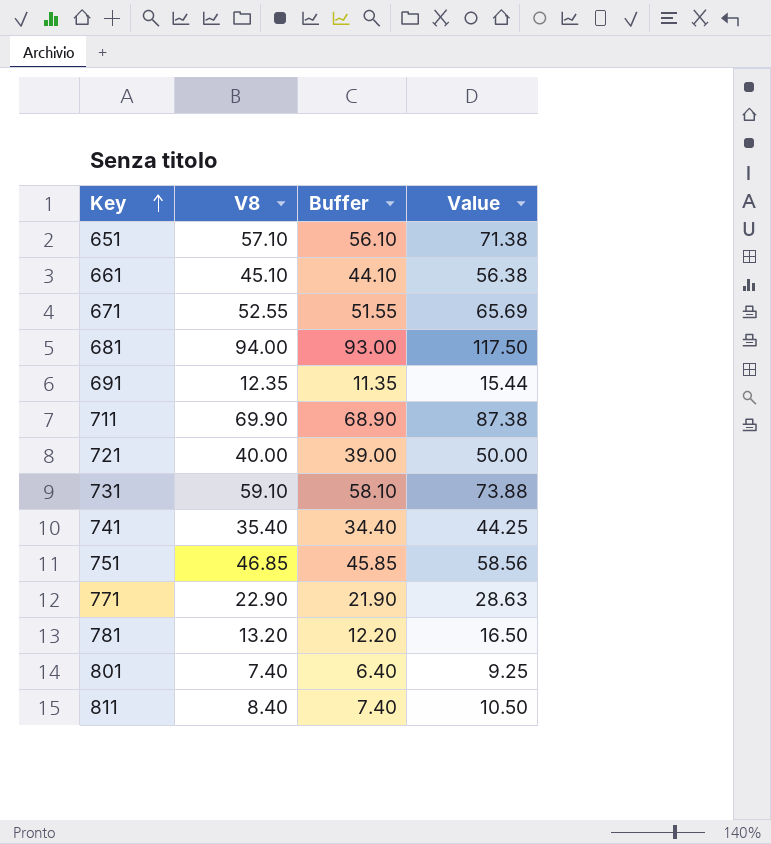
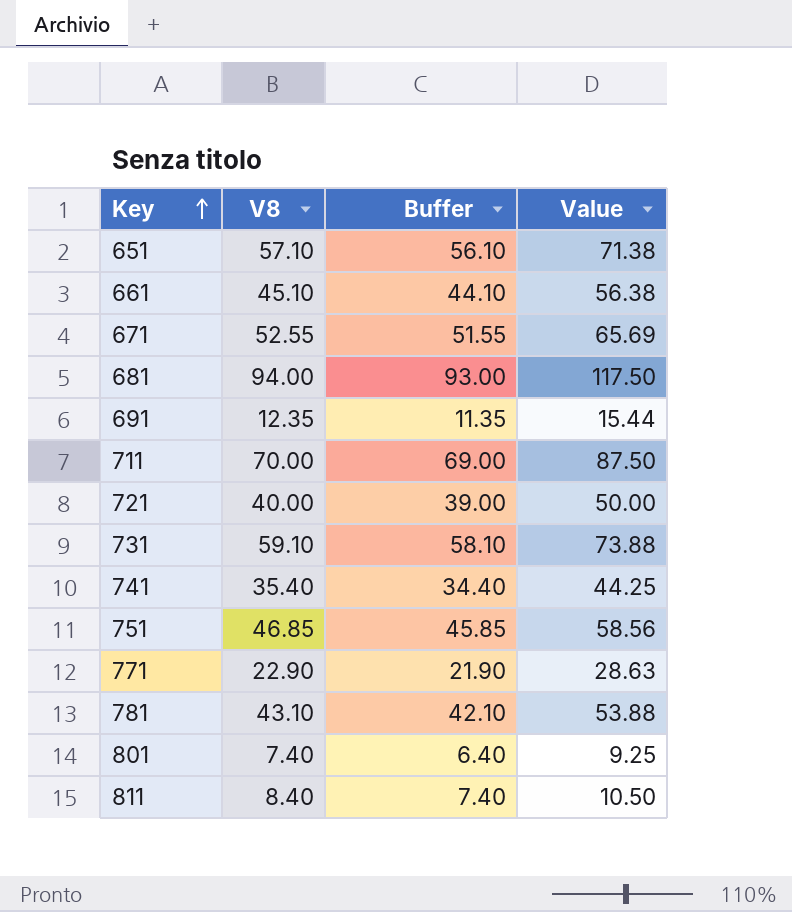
711 | V8: 69.90 -> 70.00
711 | Buffer: 68.90 -> 69.00
711 | Value: 87.38 -> 87.50
781 | V8: 13.20 -> 43.10
781 | Buffer: 12.20 -> 42.10
781 | Value: 16.50 -> 53.88

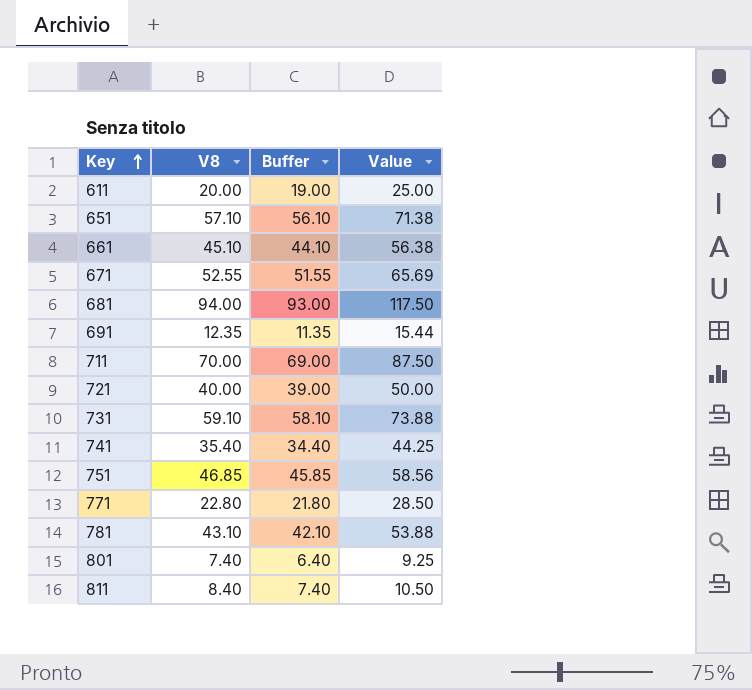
row 611: none -> 20.00 | 19.00 | 25.00
771 | V8: 22.90 -> 22.80
771 | Buffer: 21.90 -> 21.80
771 | Value: 28.63 -> 28.50

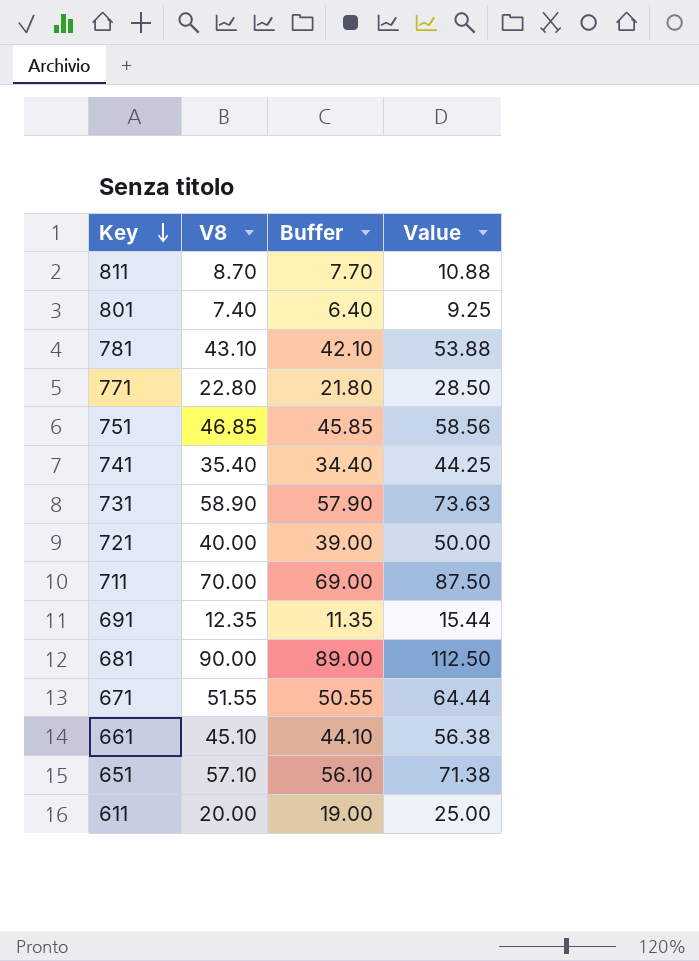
row order: Key ascending -> Key descending
811 | V8: 8.40 -> 8.70
811 | Buffer: 7.40 -> 7.70
811 | Value: 10.50 -> 10.88
731 | V8: 59.10 -> 58.90
731 | Buffer: 58.10 -> 57.90
731 | Value: 73.88 -> 73.63
681 | V8: 94.00 -> 90.00
681 | Buffer: 93.00 -> 89.00
681 | Value: 117.50 -> 112.50
671 | V8: 52.55 -> 51.55
671 | Buffer: 51.55 -> 50.55
671 | Value: 65.69 -> 64.44

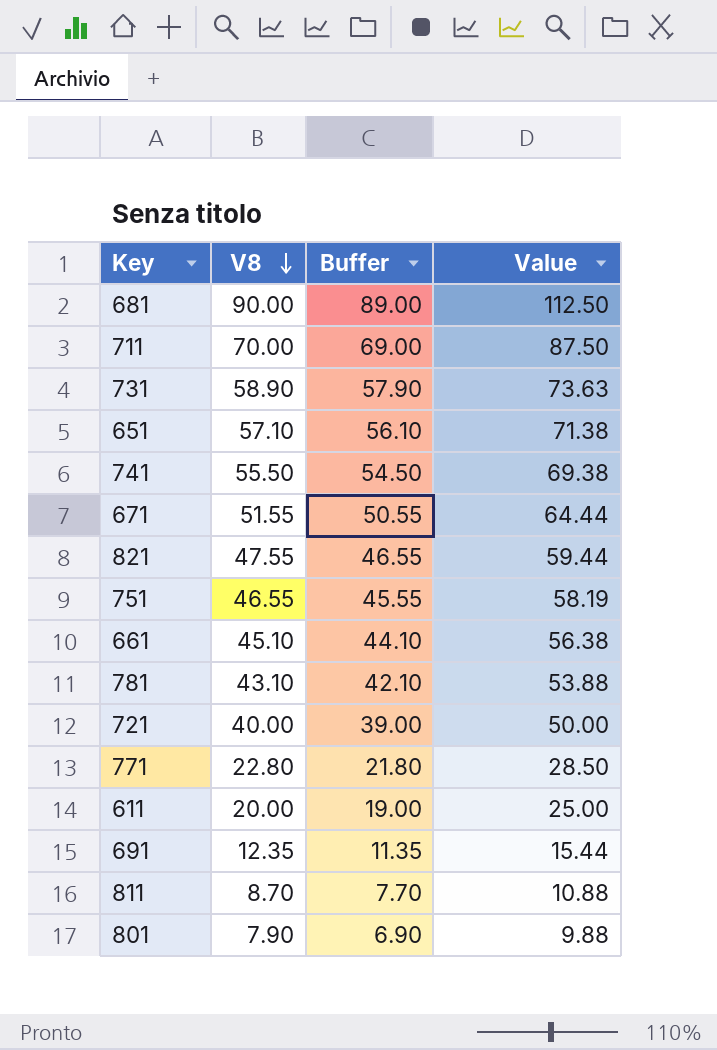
row order: Key descending -> V8 descending
741 | V8: 35.40 -> 55.50
741 | Buffer: 34.40 -> 54.50
741 | Value: 44.25 -> 69.38
row 821: none -> 47.55 | 46.55 | 59.44
751 | V8: 46.85 -> 46.55
751 | Buffer: 45.85 -> 45.55
751 | Value: 58.56 -> 58.19
801 | V8: 7.40 -> 7.90
801 | Buffer: 6.40 -> 6.90
801 | Value: 9.25 -> 9.88

